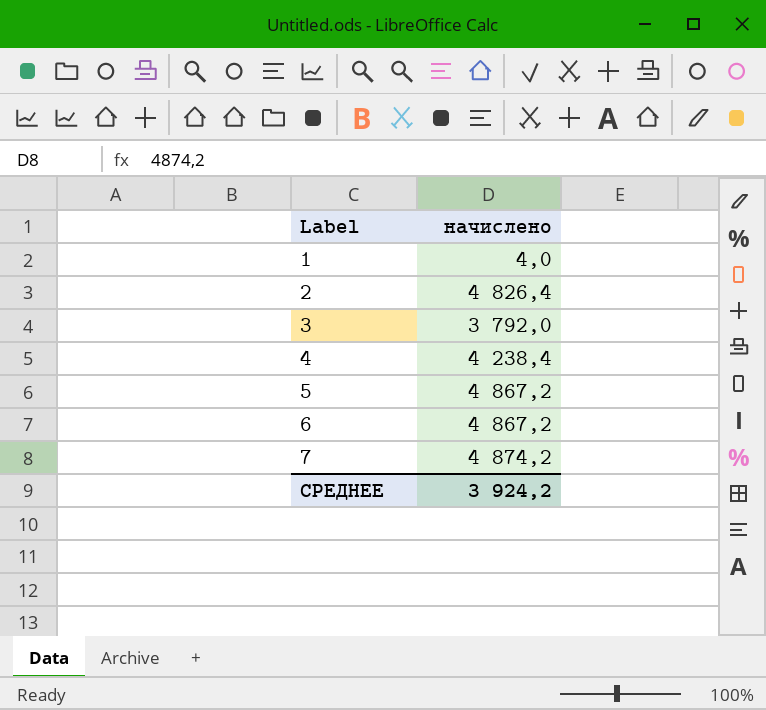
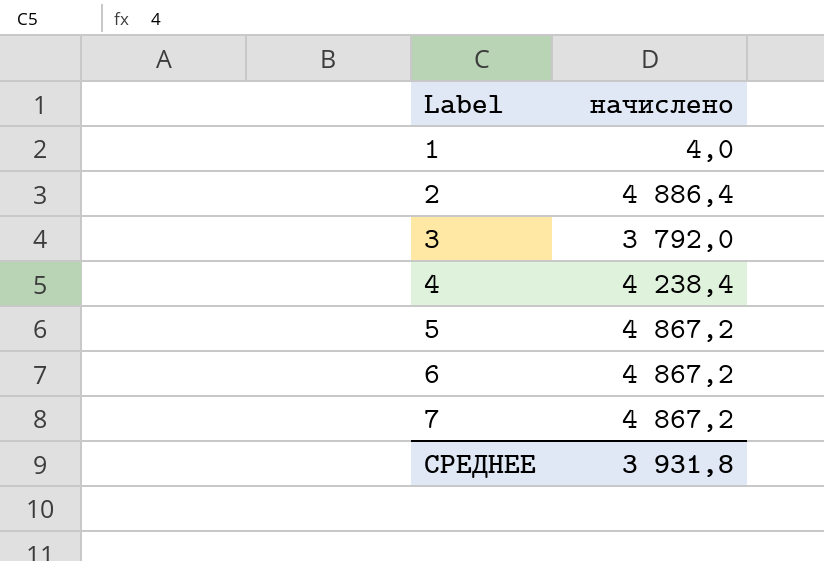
2 | начислено: 4 826,4 -> 4 886,4
7 | начислено: 4 874,2 -> 4 867,2
СРЕДНЕЕ | начислено: 3 924,2 -> 3 931,8

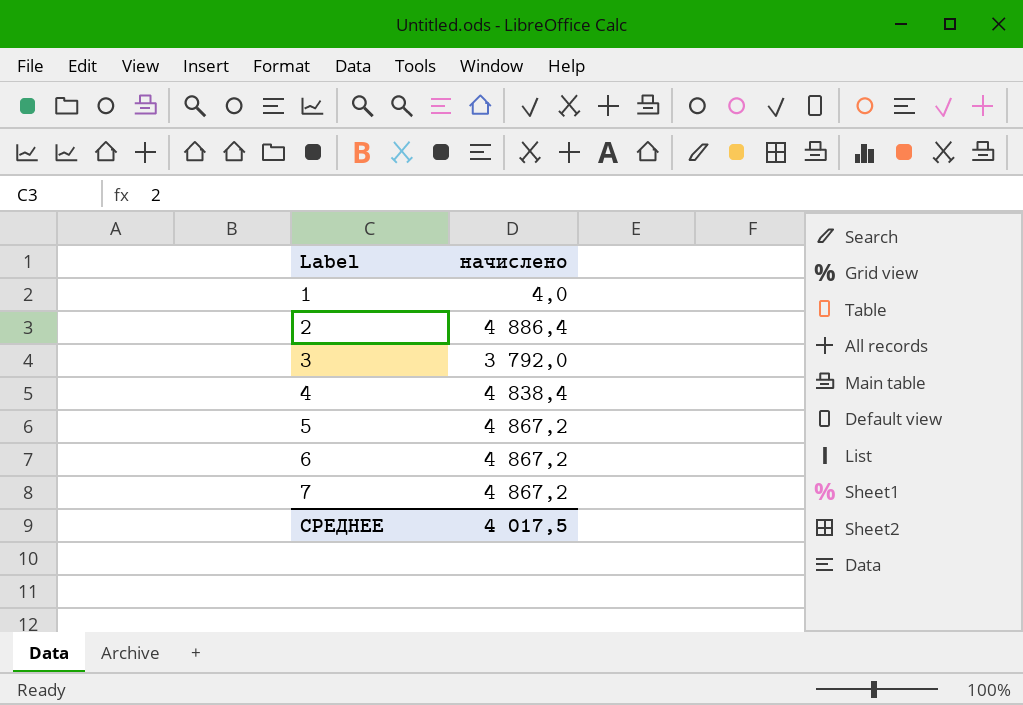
4 | начислено: 4 238,4 -> 4 838,4
СРЕДНЕЕ | начислено: 3 931,8 -> 4 017,5

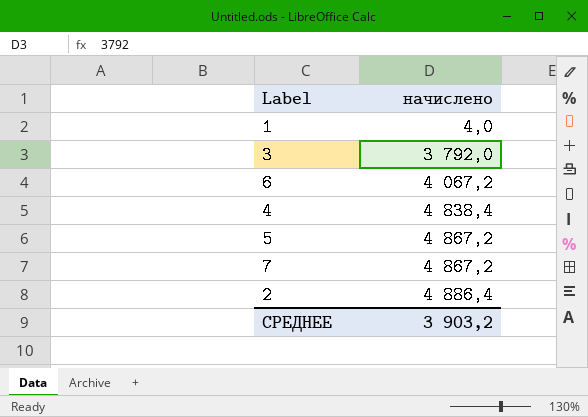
row order: Label ascending -> начислено ascending
6 | начислено: 4 867,2 -> 4 067,2
СРЕДНЕЕ | начислено: 4 017,5 -> 3 903,2

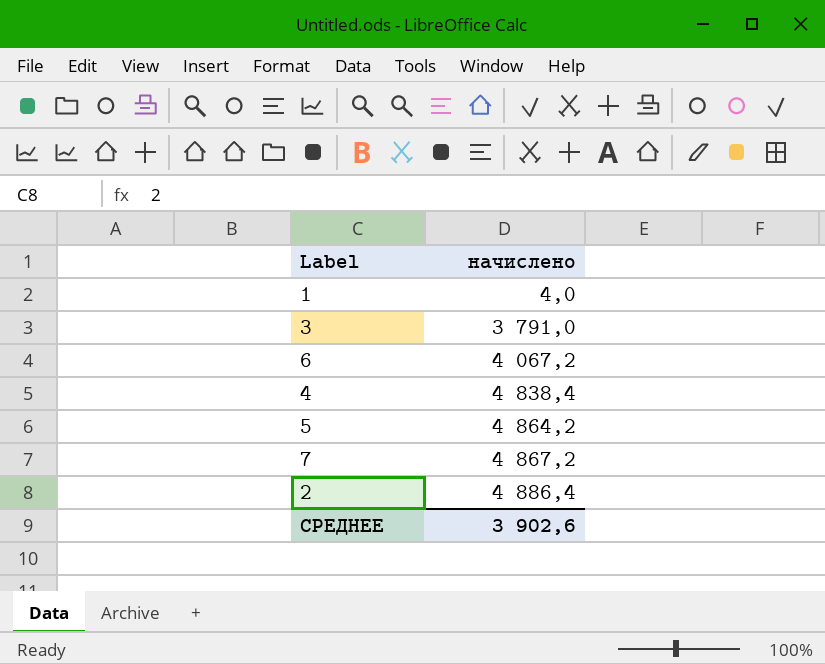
3 | начислено: 3 792,0 -> 3 791,0
5 | начислено: 4 867,2 -> 4 864,2
СРЕДНЕЕ | начислено: 3 903,2 -> 3 902,6

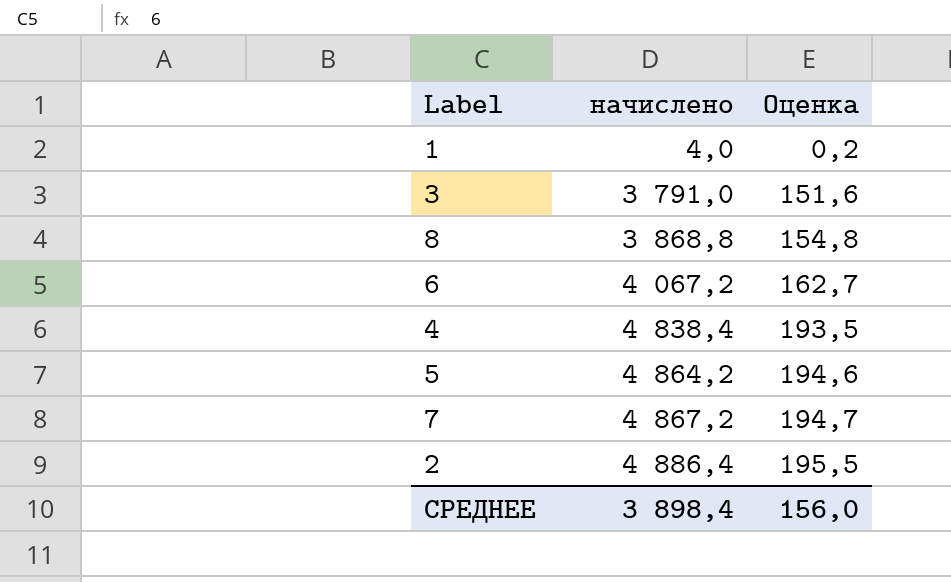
column Оценка | formula: none -> [начислено] * 0,04
row 8: none -> 3 868,8 | 154,8
СРЕДНЕЕ | начислено: 3 902,6 -> 3 898,4

